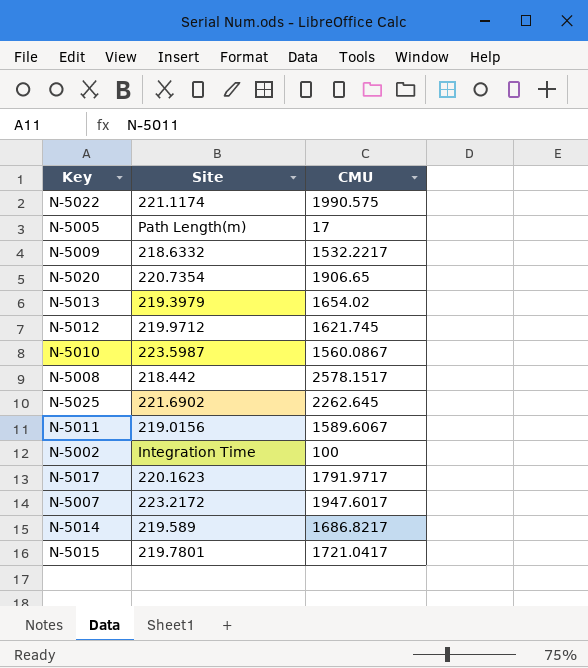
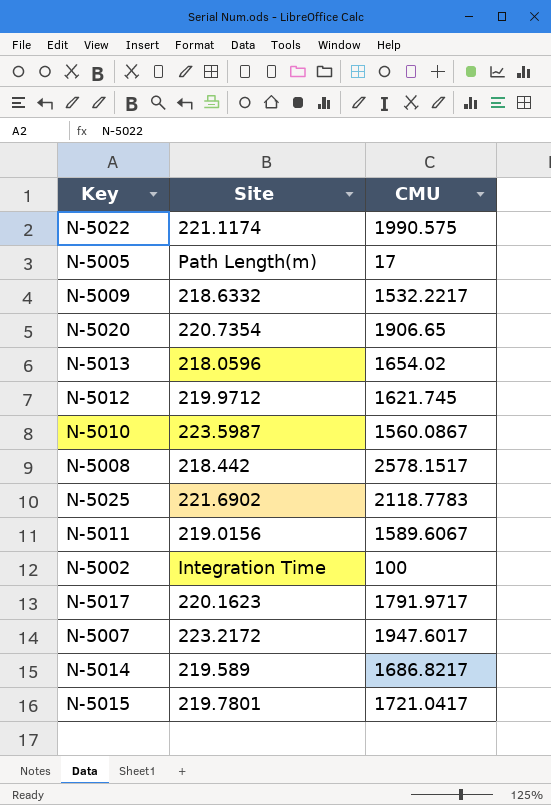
N-5013 | Site: 219.3979 -> 218.0596
N-5025 | CMU: 2262.645 -> 2118.7783

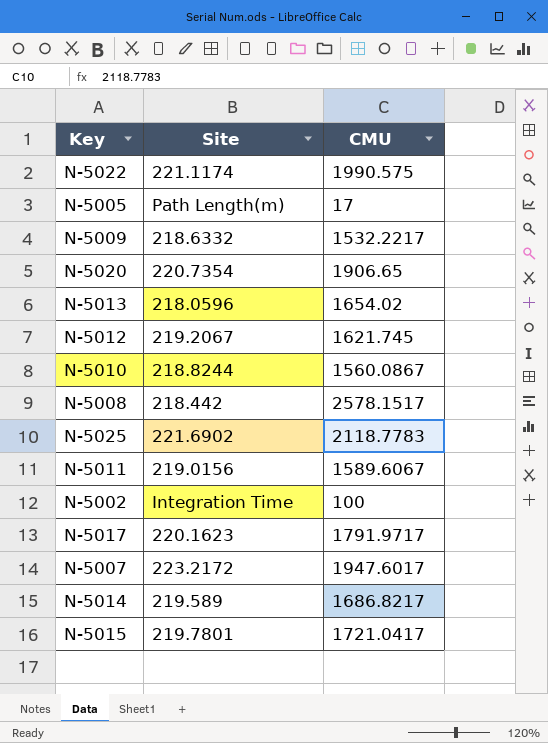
N-5012 | Site: 219.9712 -> 219.2067
N-5010 | Site: 223.5987 -> 218.8244

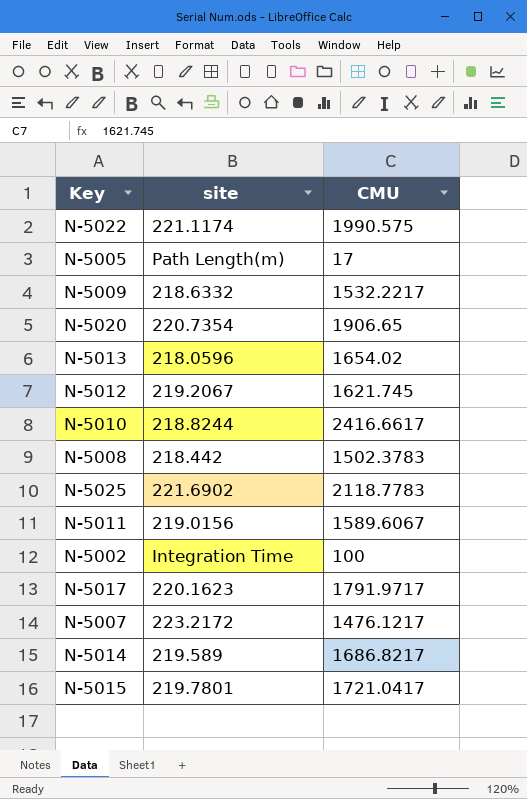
column name: Site -> site
N-5010 | CMU: 1560.0867 -> 2416.6617
N-5008 | CMU: 2578.1517 -> 1502.3783
N-5007 | CMU: 1947.6017 -> 1476.1217

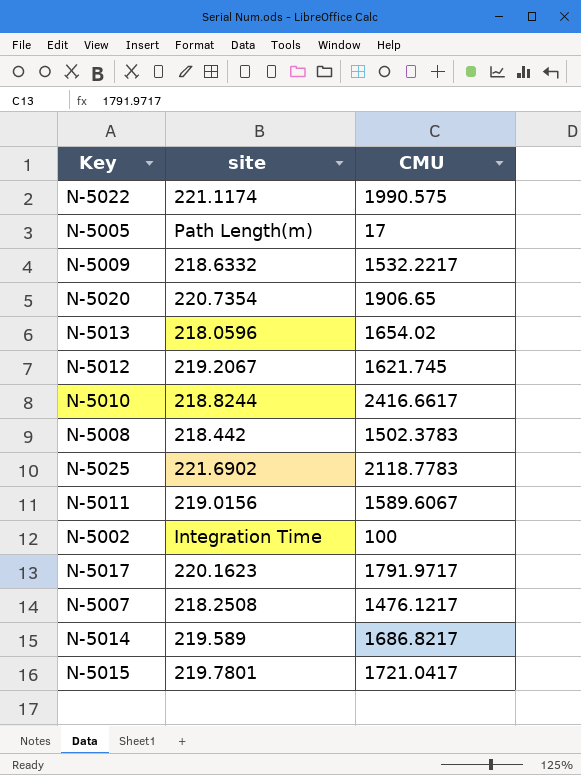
N-5007 | site: 223.2172 -> 218.2508

